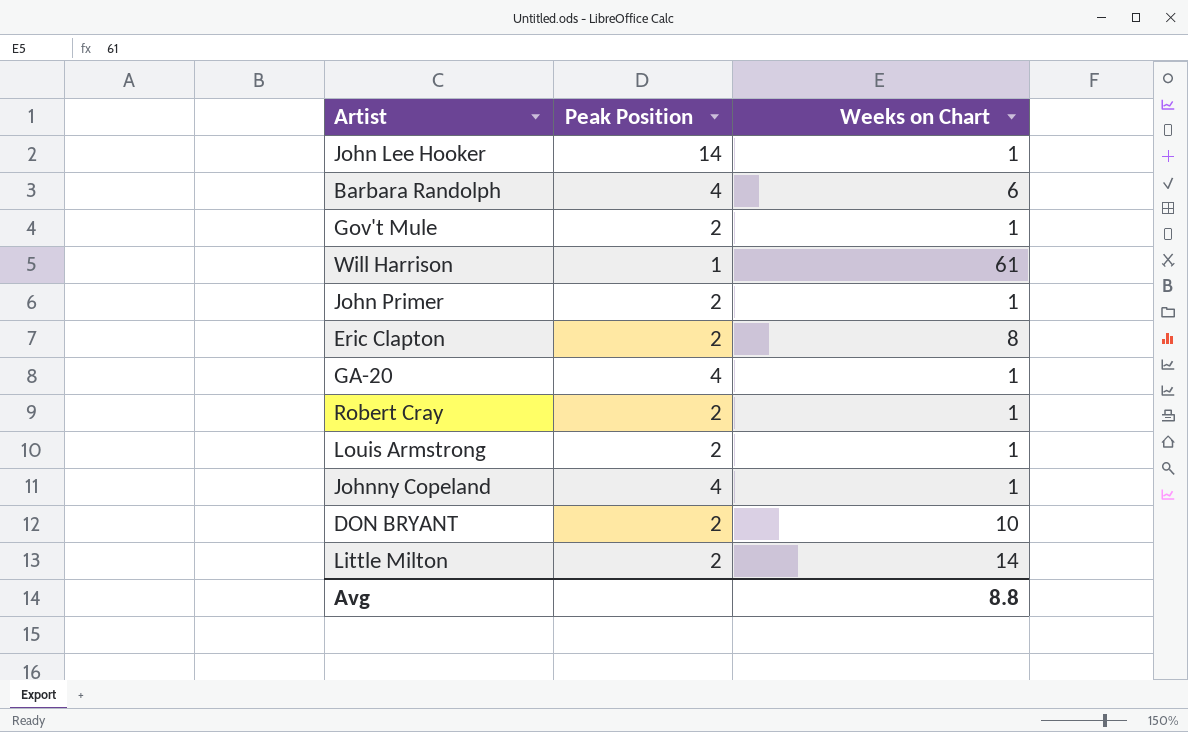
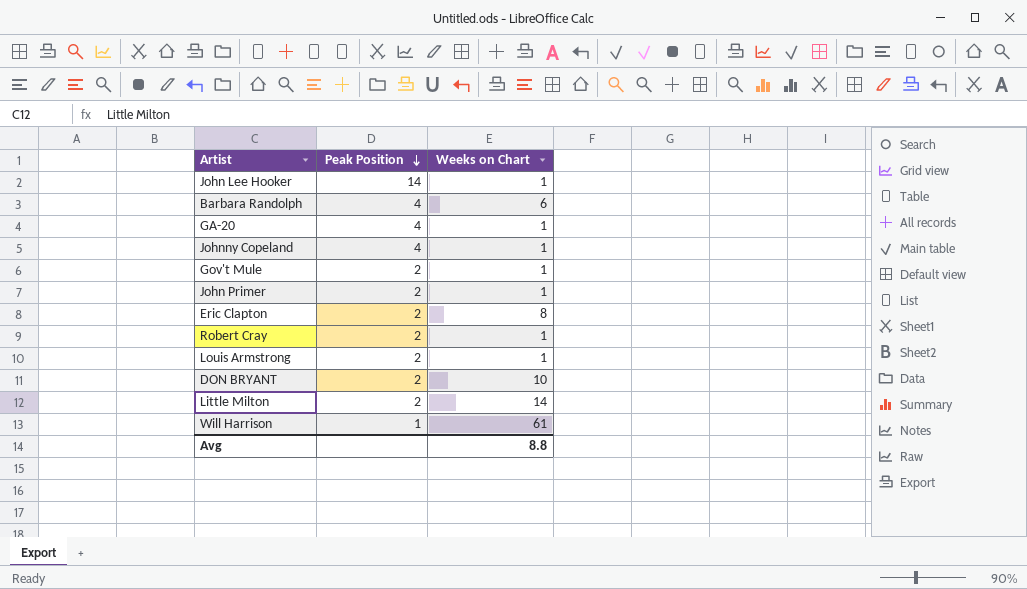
row order: none -> Peak Position descending

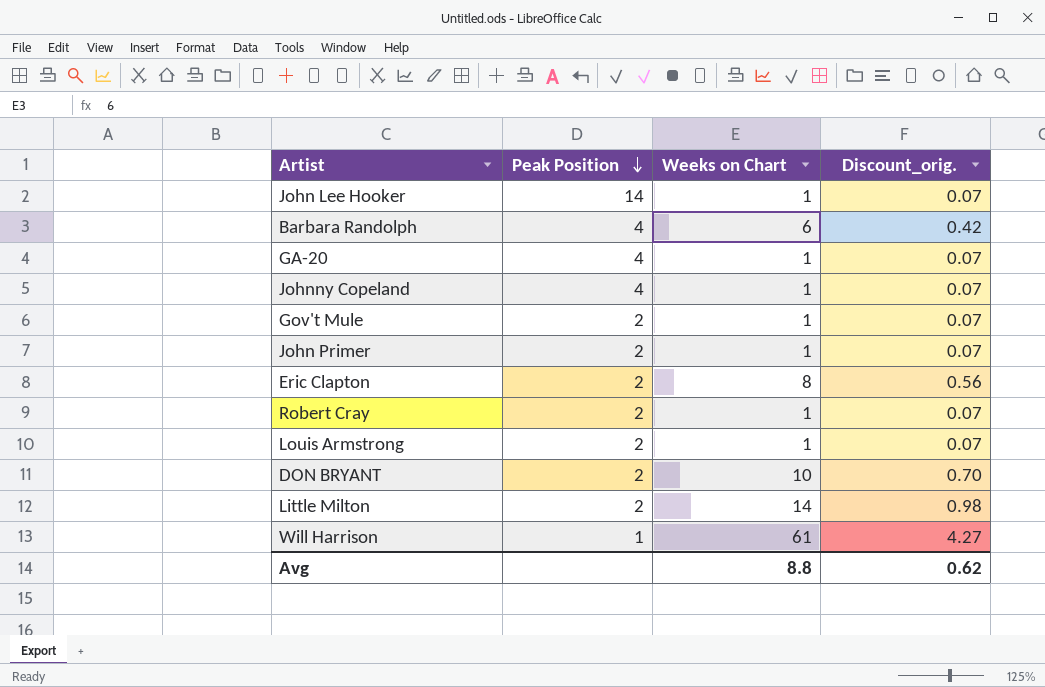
column Discount_orig. | formula: none -> [Weeks on Chart] * 0.07

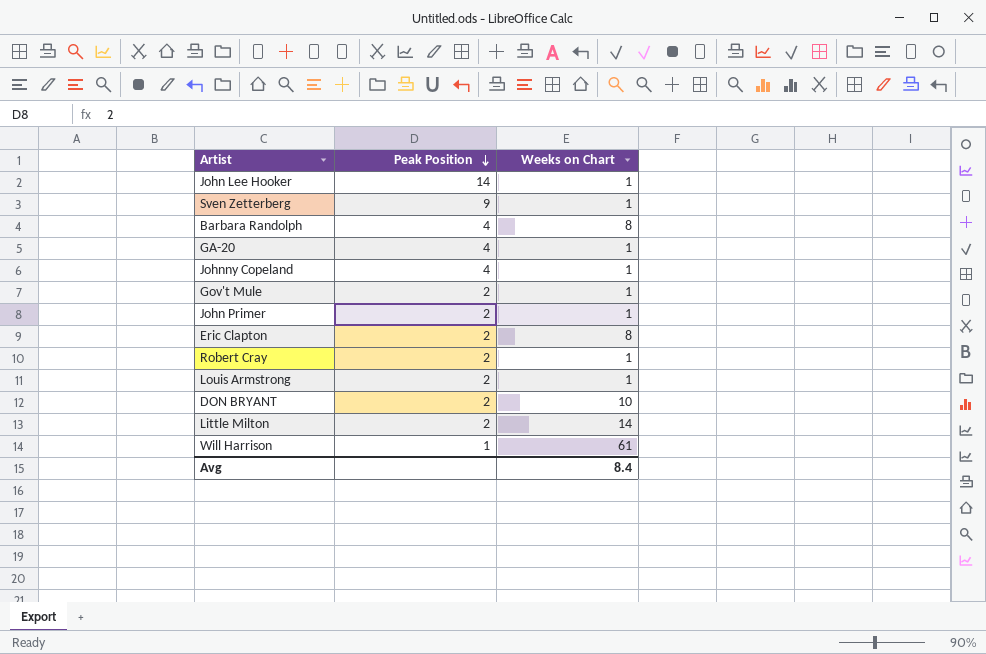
column Discount_orig. | formula: [Weeks on Chart] * 0.07 -> none
row Sven Zetterberg: none -> 9 | 1
Barbara Randolph | Weeks on Chart: 6 -> 8
Avg | Weeks on Chart: 8.8 -> 8.4

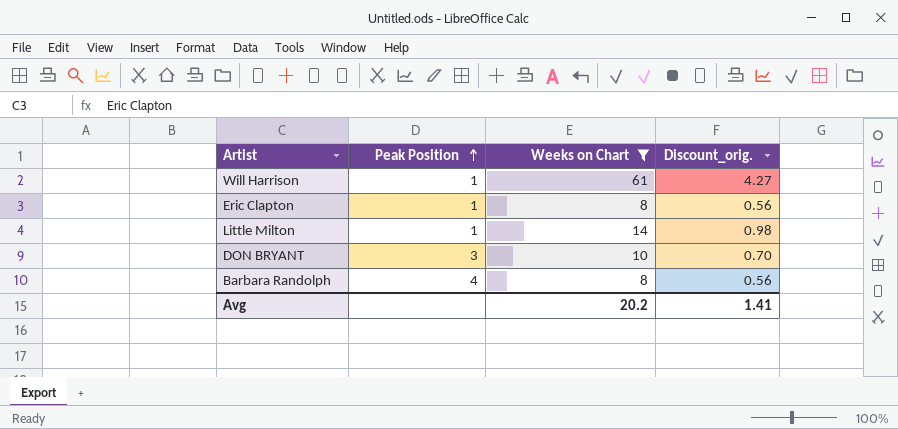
filter: none -> Weeks on Chart != 1
row order: Peak Position descending -> Peak Position ascending
column Discount_orig. | formula: none -> [Weeks on Chart] * 0.07
Eric Clapton | Peak Position: 2 -> 1
Little Milton | Peak Position: 2 -> 1
DON BRYANT | Peak Position: 2 -> 3
Avg | Weeks on Chart: 8.4 -> 20.2

